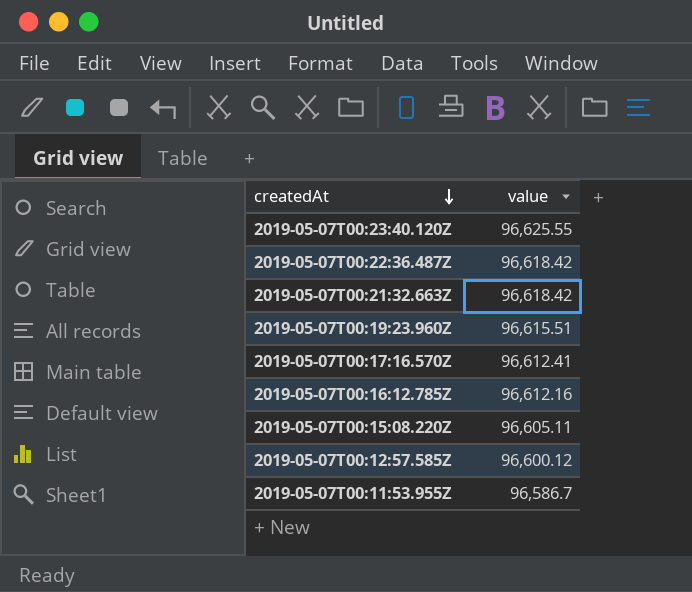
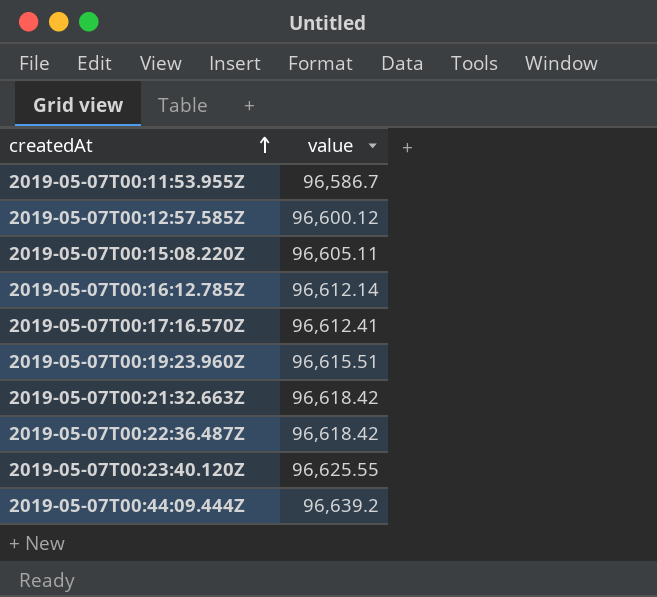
row order: createdAt descending -> createdAt ascending
2019-05-07T00:16:12.785Z | value: 96,612.16 -> 96,612.14
row 2019-05-07T00:44:09.444Z: none -> 96,639.2

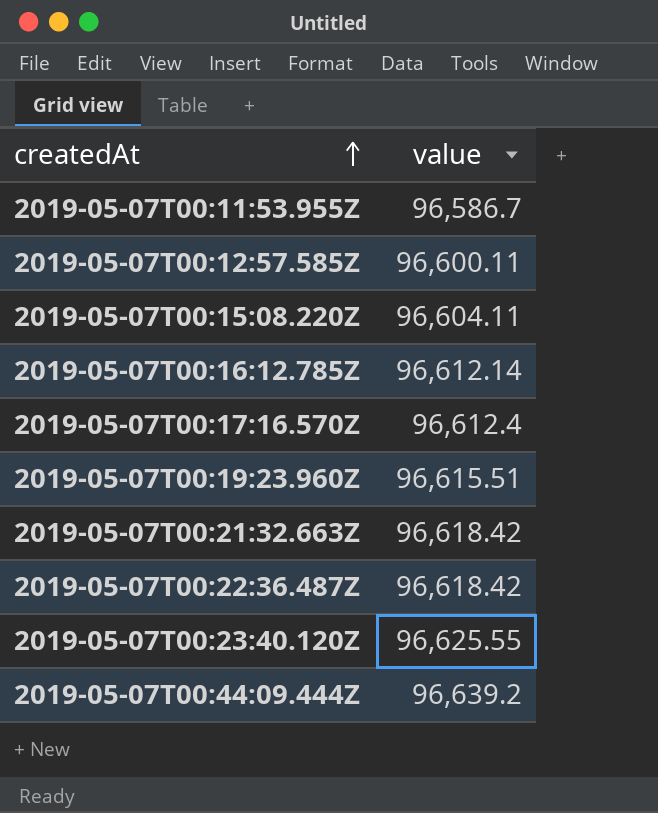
2019-05-07T00:12:57.585Z | value: 96,600.12 -> 96,600.11
2019-05-07T00:15:08.220Z | value: 96,605.11 -> 96,604.11
2019-05-07T00:17:16.570Z | value: 96,612.41 -> 96,612.4

